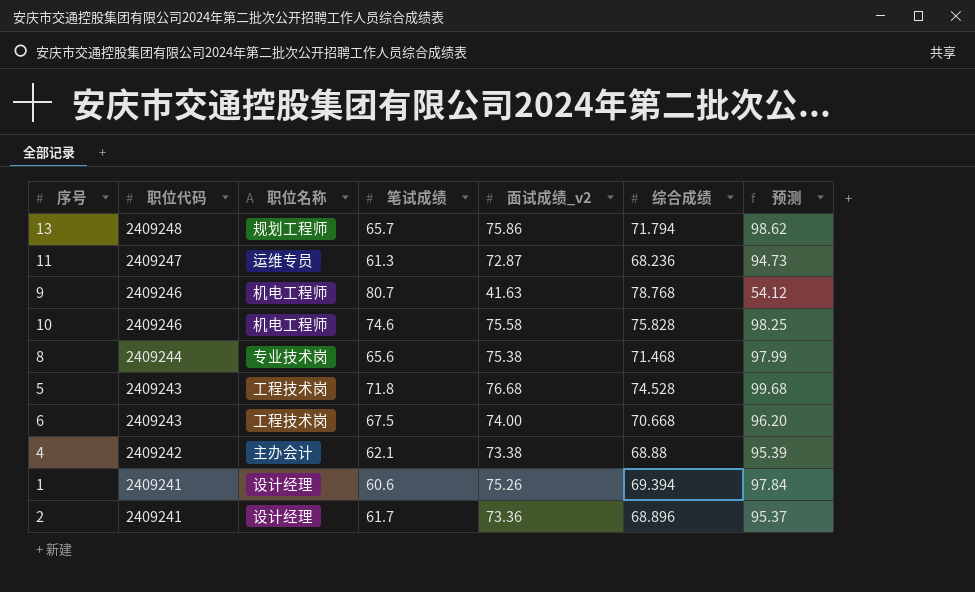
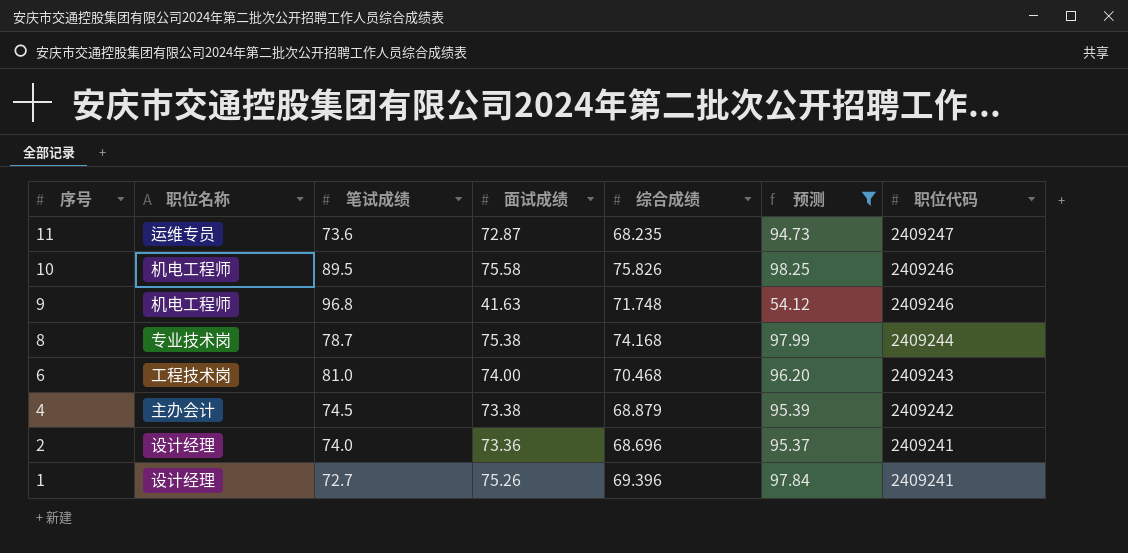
filter: none -> 预测 <= 98.25
row order: 职位代码 descending -> 序号 descending
column name: 面试成绩_v2 -> 面试成绩
column 职位代码 | position: 2 -> 7
11 | 笔试成绩: 61.3 -> 73.6
11 | 综合成绩: 68.236 -> 68.235
10 | 笔试成绩: 74.6 -> 89.5
10 | 综合成绩: 75.828 -> 75.826
9 | 笔试成绩: 80.7 -> 96.8
9 | 综合成绩: 78.768 -> 71.748
8 | 笔试成绩: 65.6 -> 78.7
8 | 综合成绩: 71.468 -> 74.168
6 | 笔试成绩: 67.5 -> 81.0
6 | 综合成绩: 70.668 -> 70.468
4 | 笔试成绩: 62.1 -> 74.5
4 | 综合成绩: 68.88 -> 68.879
2 | 笔试成绩: 61.7 -> 74.0
2 | 综合成绩: 68.896 -> 68.696
1 | 笔试成绩: 60.6 -> 72.7
1 | 综合成绩: 69.394 -> 69.396

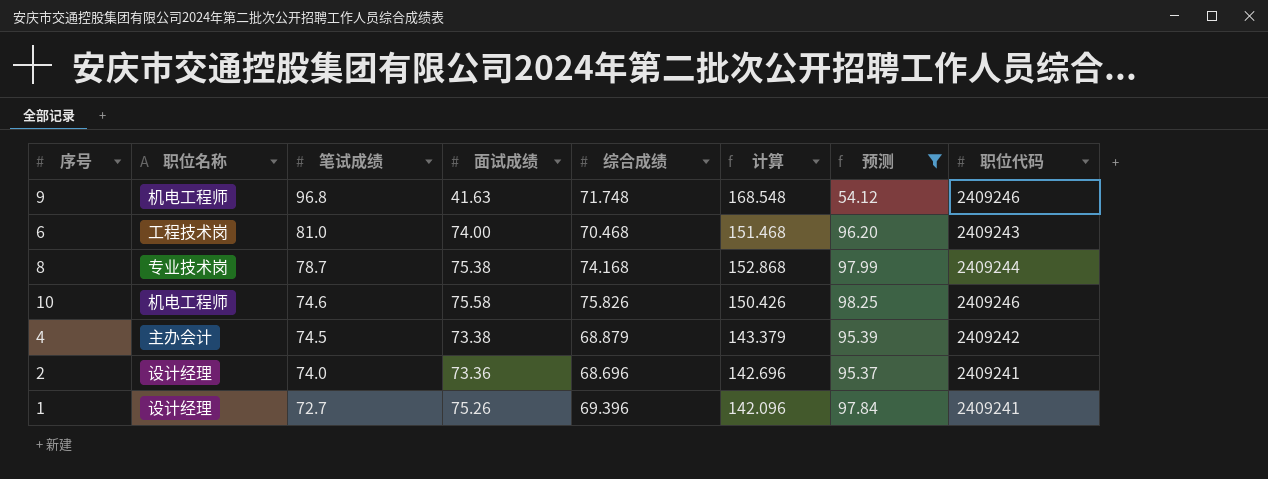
row order: 序号 descending -> 笔试成绩 descending
column 计算 | formula: none -> [笔试成绩] + [综合成绩]
row 11: 运维专员 | 73.6 | 72.87 | 68.235 | 94.73 | 2409247 -> none
10 | 笔试成绩: 89.5 -> 74.6

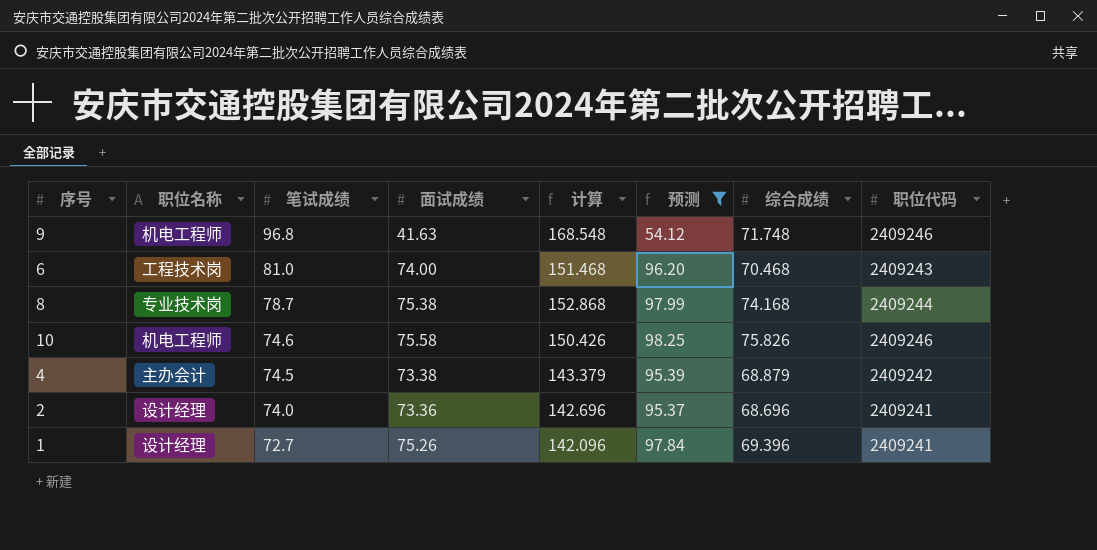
column 综合成绩 | position: 5 -> 7

